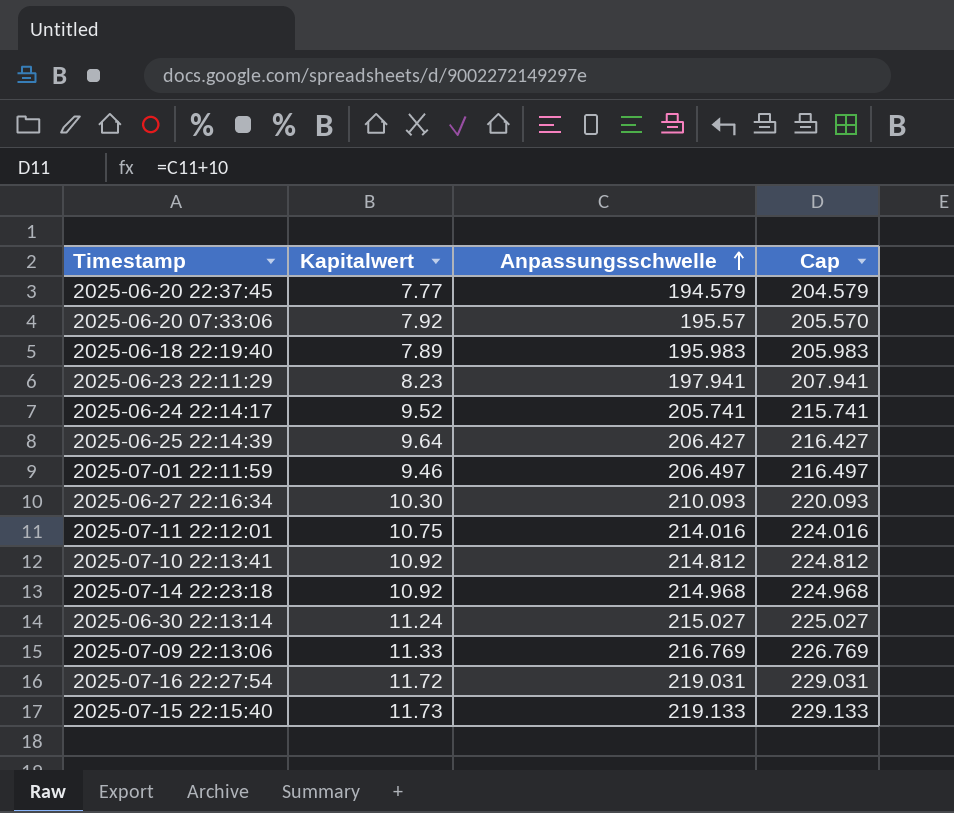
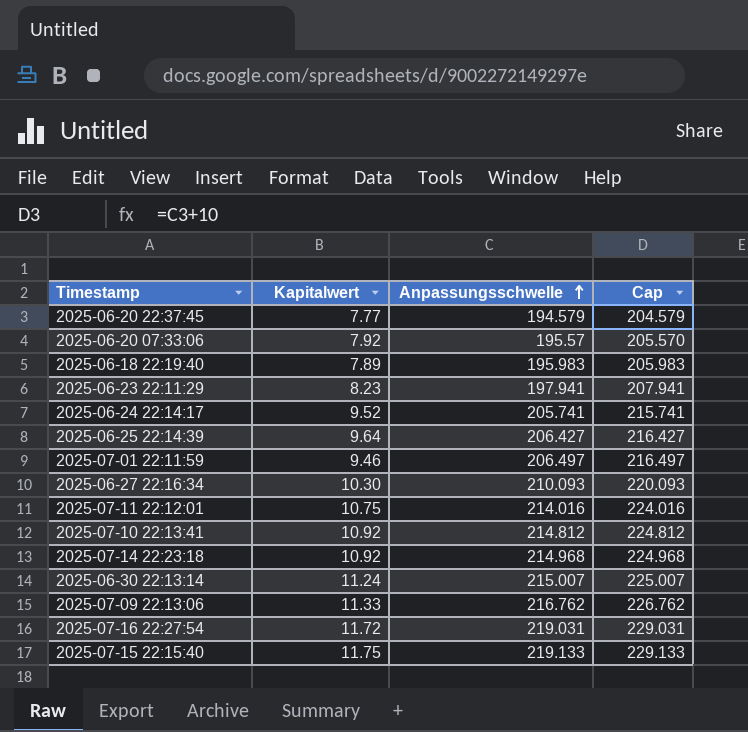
2025-06-30 22:13:14 | Anpassungsschwelle: 215.027 -> 215.007
2025-06-30 22:13:14 | Cap: 225.027 -> 225.007
2025-07-09 22:13:06 | Anpassungsschwelle: 216.769 -> 216.762
2025-07-09 22:13:06 | Cap: 226.769 -> 226.762
2025-07-15 22:15:40 | Kapitalwert: 11.73 -> 11.75

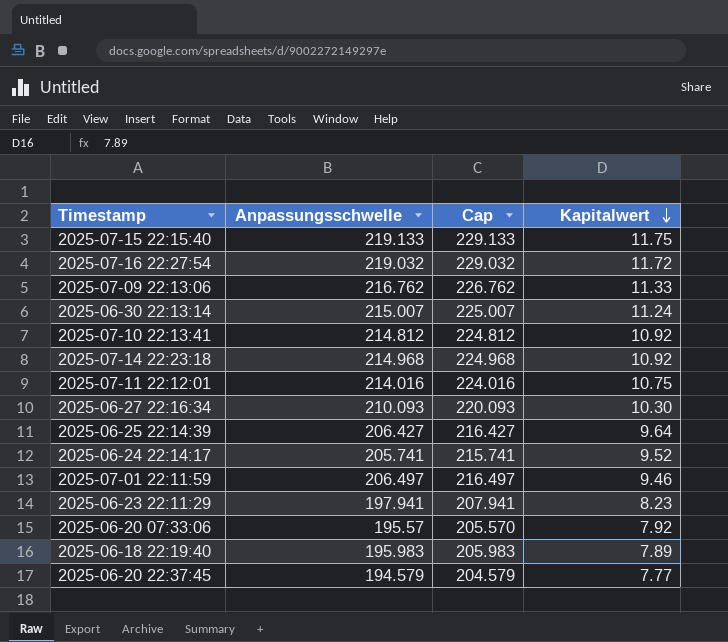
row order: Anpassungsschwelle ascending -> Kapitalwert descending
column Kapitalwert | position: 2 -> 4
2025-07-16 22:27:54 | Anpassungsschwelle: 219.031 -> 219.032
2025-07-16 22:27:54 | Cap: 229.031 -> 229.032

